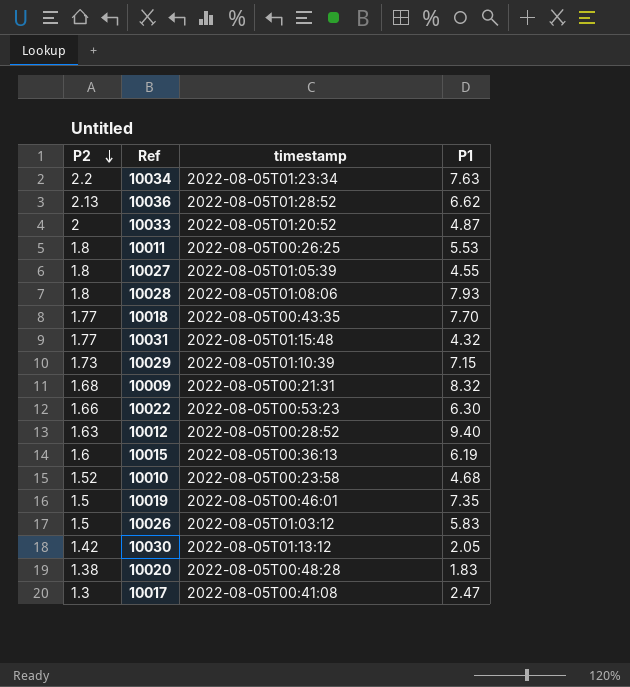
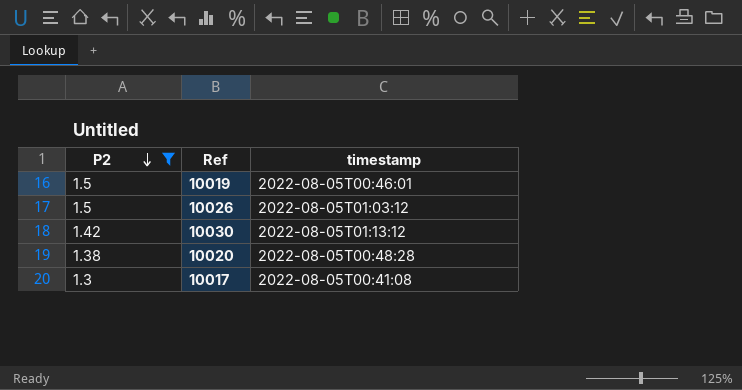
filter: none -> P2 <= 1.5
column P1 | position: 4 -> none

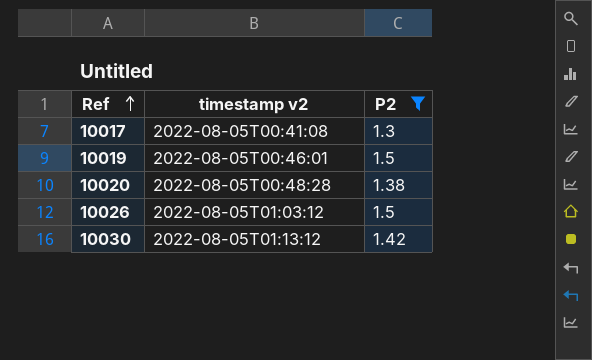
row order: P2 descending -> Ref ascending
column name: timestamp -> timestamp v2
column P2 | position: 1 -> 3

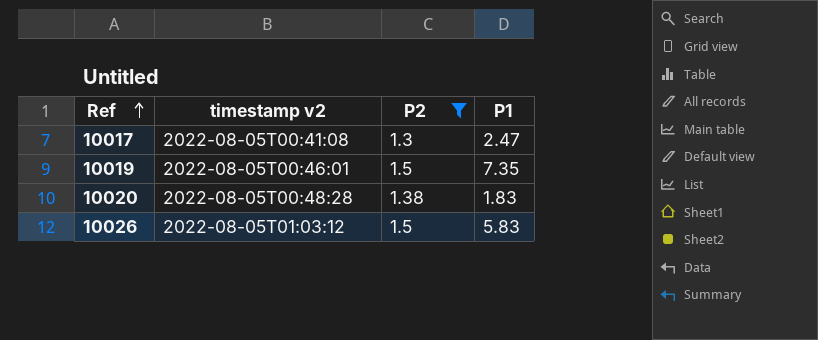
column P1 | position: none -> 4
row 10030: 2022-08-05T01:13:12 | 1.42 -> none

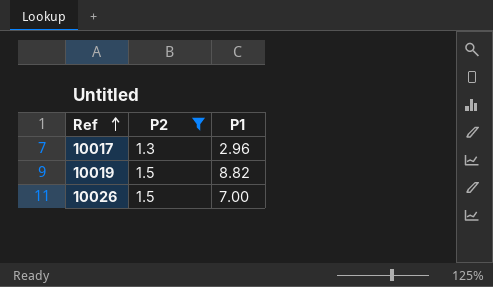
column timestamp v2 | position: 2 -> none
row 10020: 2022-08-05T00:48:28 | 1.38 | 1.83 -> none
10017 | P1: 2.47 -> 2.96
10019 | P1: 7.35 -> 8.82
10026 | P1: 5.83 -> 7.00

